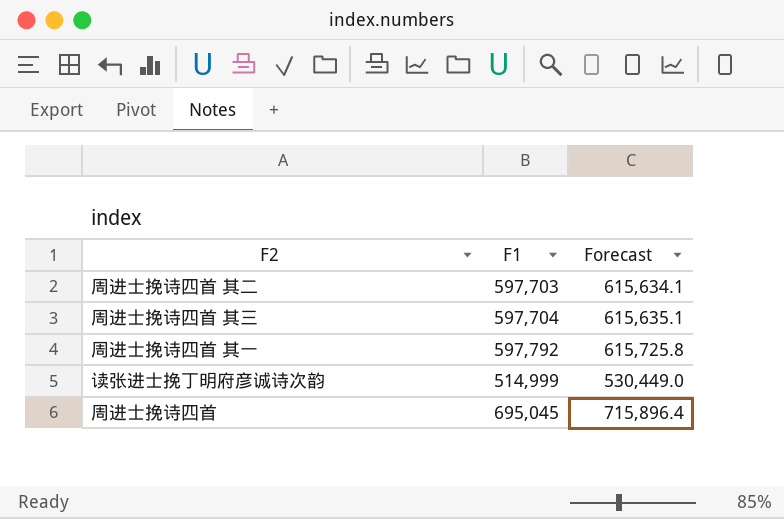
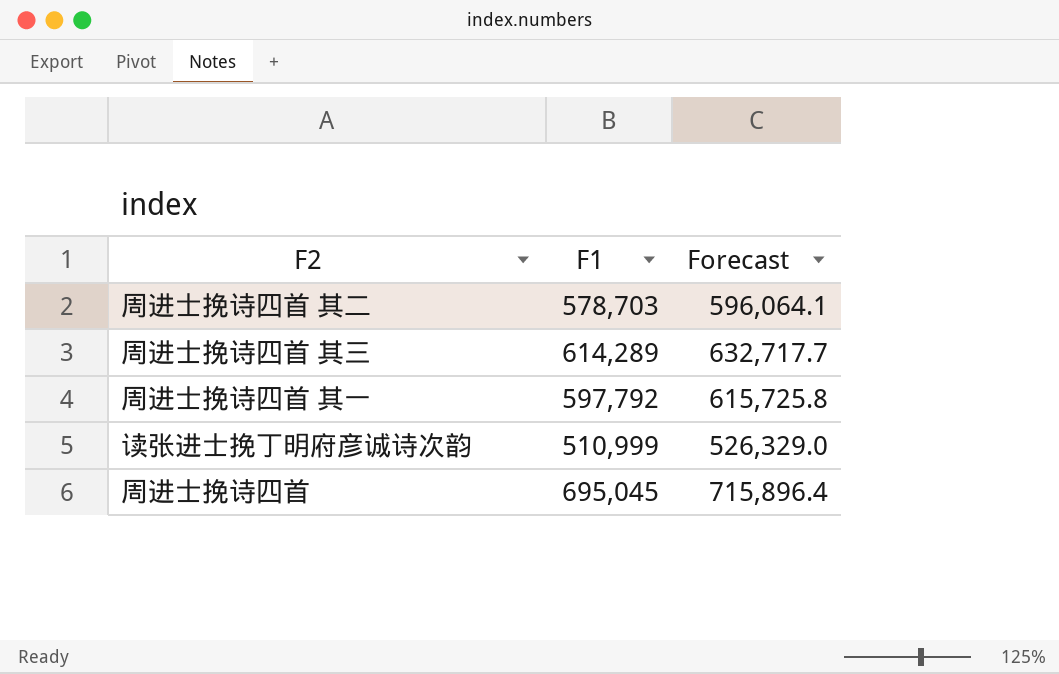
周进士挽诗四首 其二 | F1: 597,703 -> 578,703
周进士挽诗四首 其二 | Forecast: 615,634.1 -> 596,064.1
周进士挽诗四首 其三 | F1: 597,704 -> 614,289
周进士挽诗四首 其三 | Forecast: 615,635.1 -> 632,717.7
读张进士挽丁明府彦诚诗次韵 | F1: 514,999 -> 510,999
读张进士挽丁明府彦诚诗次韵 | Forecast: 530,449.0 -> 526,329.0

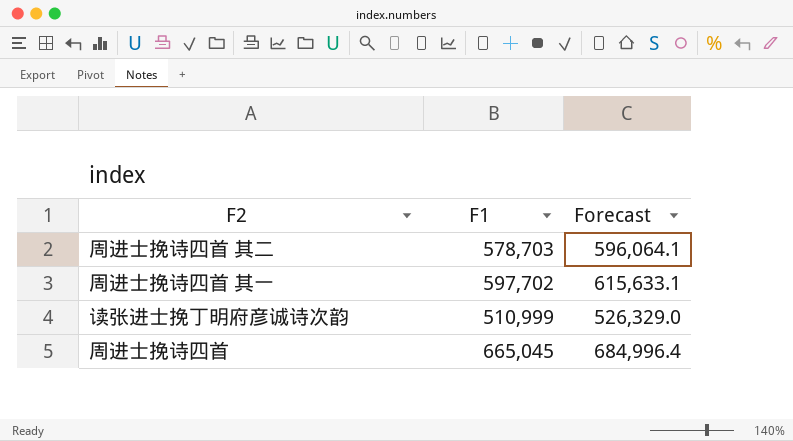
row 周进士挽诗四首 其三: 614,289 | 632,717.7 -> none
周进士挽诗四首 其一 | F1: 597,792 -> 597,702
周进士挽诗四首 其一 | Forecast: 615,725.8 -> 615,633.1
周进士挽诗四首 | F1: 695,045 -> 665,045
周进士挽诗四首 | Forecast: 715,896.4 -> 684,996.4

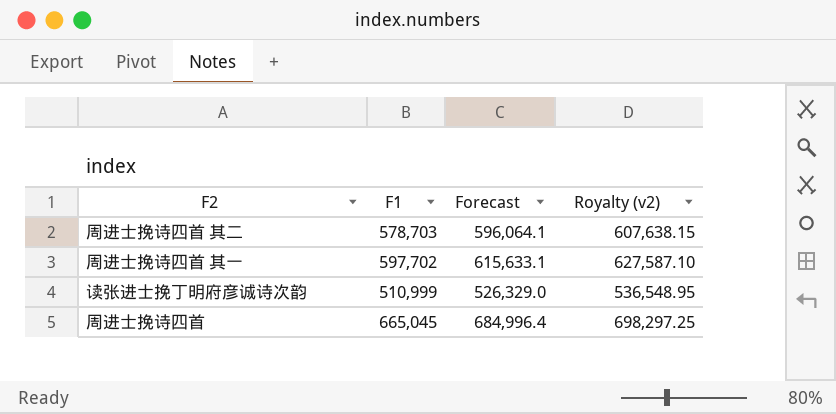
column Royalty (v2) | formula: none -> [F1] * 1.05

